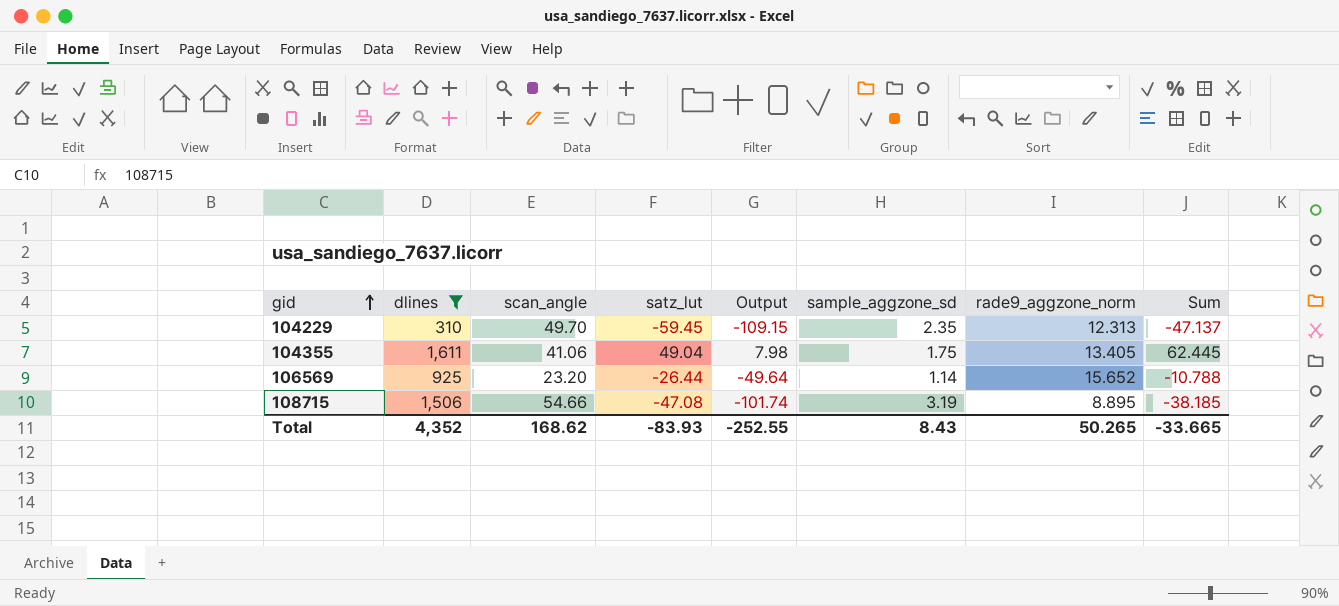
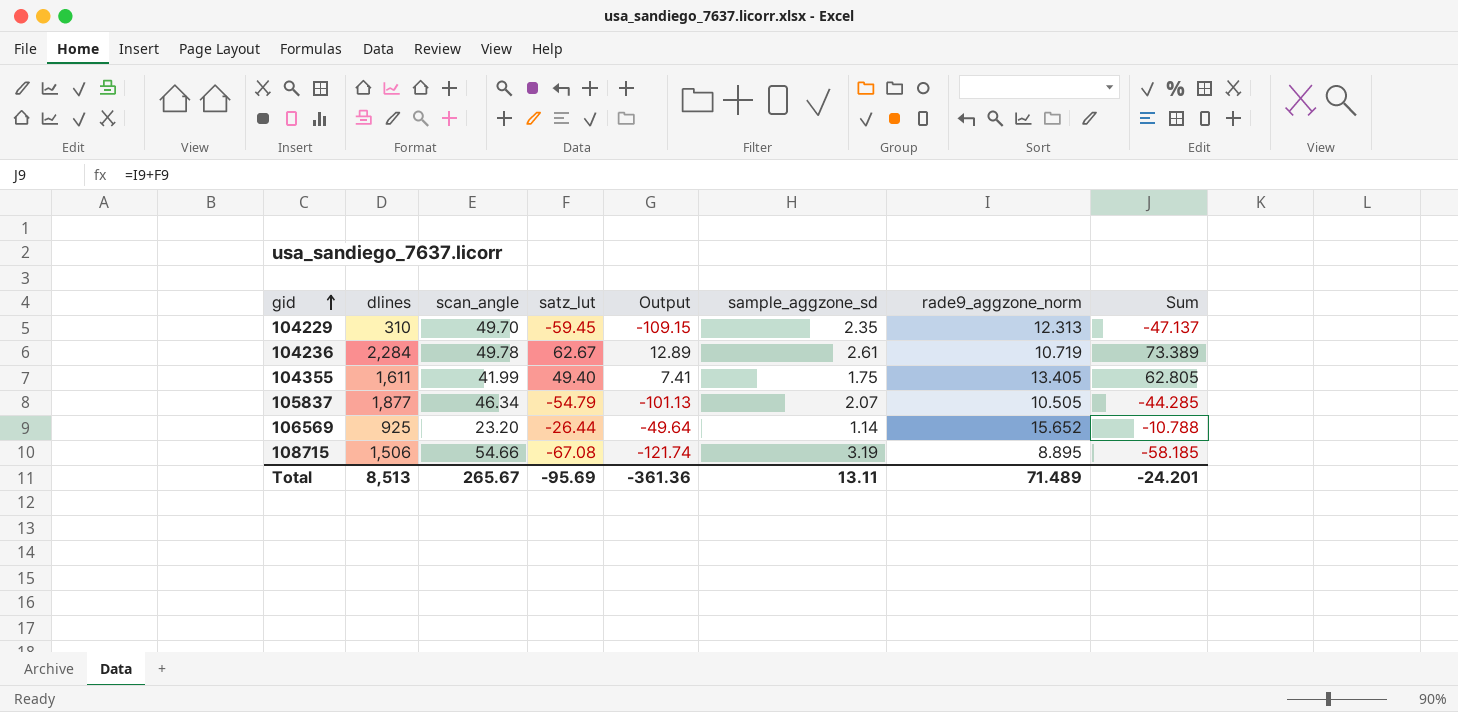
filter: dlines <= 1,611 -> none
104355 | scan_angle: 41.06 -> 41.99
104355 | satz_lut: 49.04 -> 49.40
104355 | Output: 7.98 -> 7.41
104355 | Sum: 62.445 -> 62.805
108715 | satz_lut: -47.08 -> -67.08
108715 | Output: -101.74 -> -121.74
108715 | Sum: -38.185 -> -58.185
Total | dlines: 4,352 -> 8,513
Total | scan_angle: 168.62 -> 265.67
Total | satz_lut: -83.93 -> -95.69
Total | Output: -252.55 -> -361.36
Total | sample_aggzone_sd: 8.43 -> 13.11
Total | rade9_aggzone_norm: 50.265 -> 71.489
Total | Sum: -33.665 -> -24.201

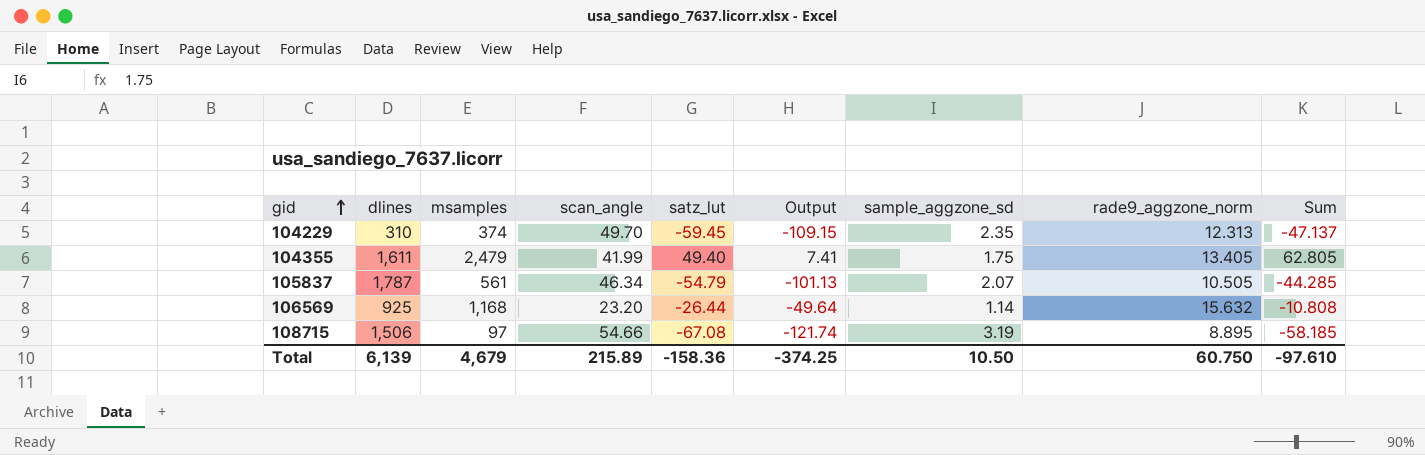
column msamples | position: none -> 3
row 104236: 2,284 | 49.78 | 62.67 | 12.89 | 2.61 | 10.719 | 73.389 -> none
105837 | dlines: 1,877 -> 1,787
106569 | rade9_aggzone_norm: 15.652 -> 15.632
106569 | Sum: -10.788 -> -10.808
Total | dlines: 8,513 -> 6,139
Total | scan_angle: 265.67 -> 215.89
Total | satz_lut: -95.69 -> -158.36
Total | Output: -361.36 -> -374.25
Total | sample_aggzone_sd: 13.11 -> 10.50
Total | rade9_aggzone_norm: 71.489 -> 60.750
Total | Sum: -24.201 -> -97.610

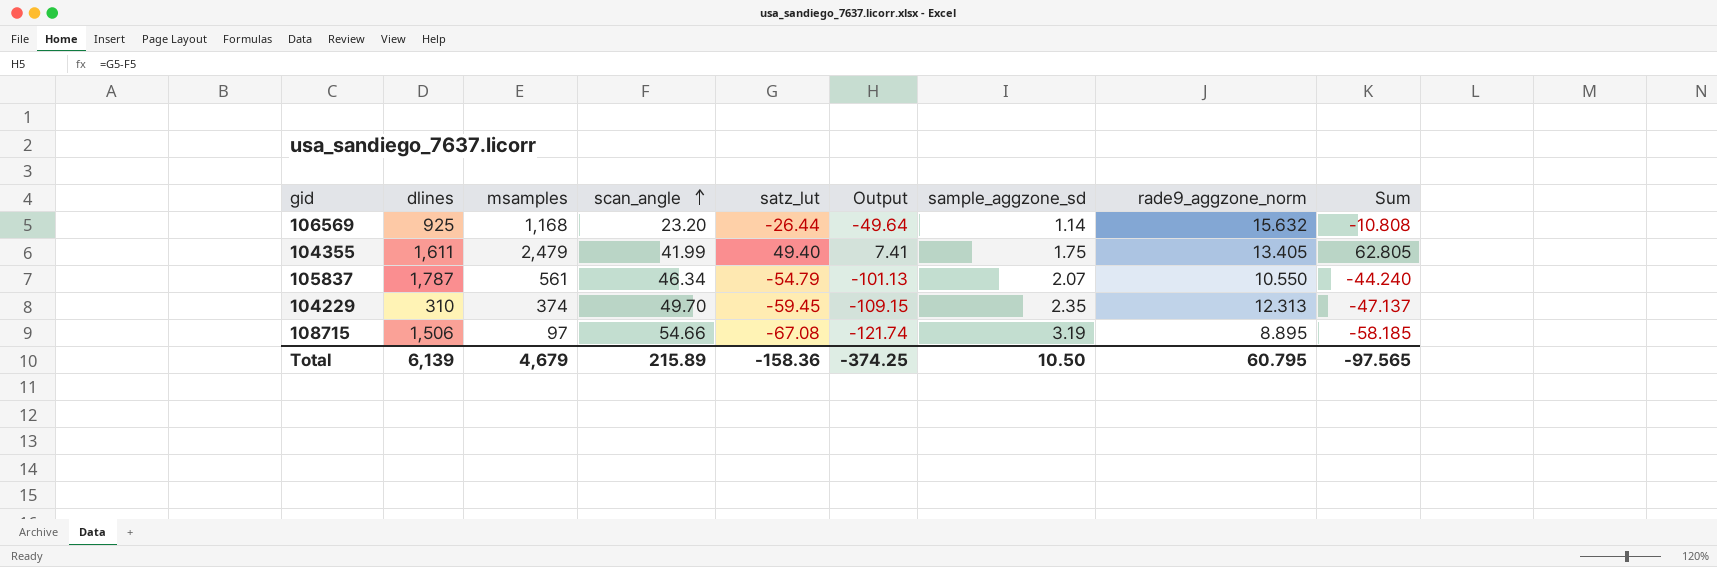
row order: gid ascending -> scan_angle ascending
105837 | rade9_aggzone_norm: 10.505 -> 10.550
105837 | Sum: -44.285 -> -44.240
Total | rade9_aggzone_norm: 60.750 -> 60.795
Total | Sum: -97.610 -> -97.565

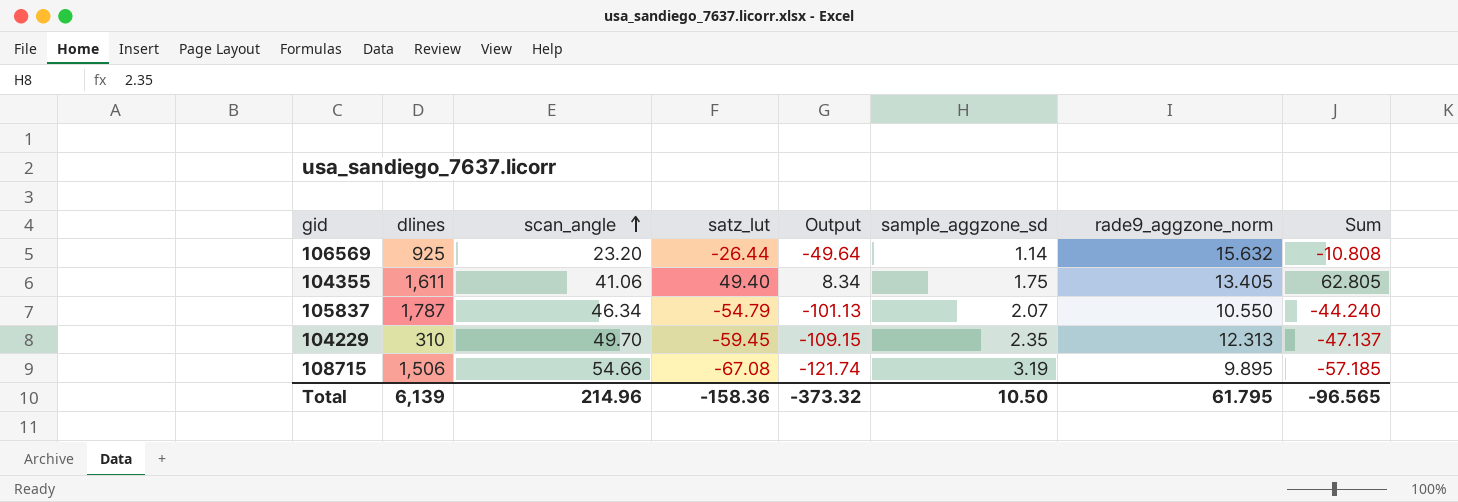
column msamples | position: 3 -> none
104355 | scan_angle: 41.99 -> 41.06
104355 | Output: 7.41 -> 8.34
108715 | rade9_aggzone_norm: 8.895 -> 9.895
108715 | Sum: -58.185 -> -57.185
Total | scan_angle: 215.89 -> 214.96
Total | Output: -374.25 -> -373.32
Total | rade9_aggzone_norm: 60.795 -> 61.795
Total | Sum: -97.565 -> -96.565

